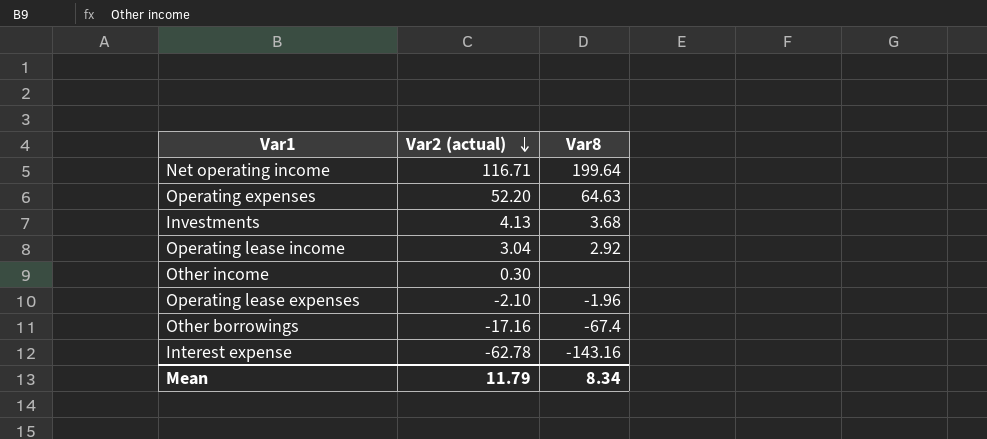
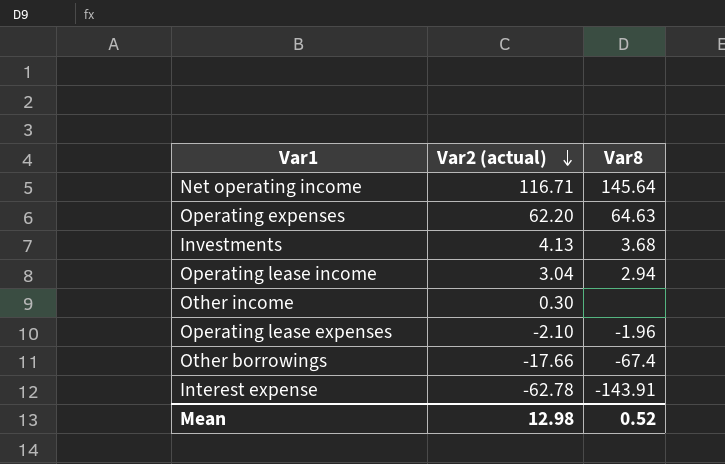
Net operating income | Var8: 199.64 -> 145.64
Operating expenses | Var2 (actual): 52.20 -> 62.20
Operating lease income | Var8: 2.92 -> 2.94
Other borrowings | Var2 (actual): -17.16 -> -17.66
Interest expense | Var8: -143.16 -> -143.91
Mean | Var2 (actual): 11.79 -> 12.98
Mean | Var8: 8.34 -> 0.52

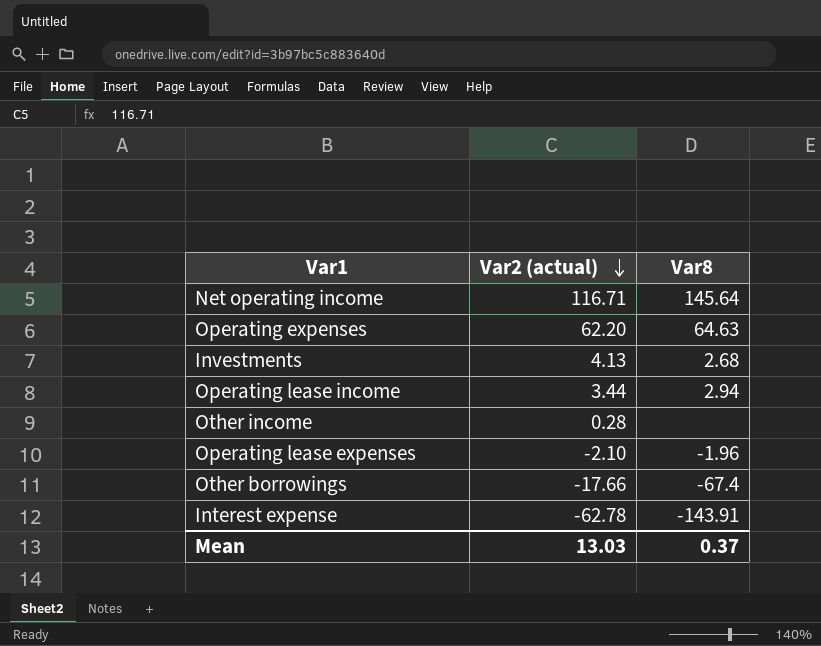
Investments | Var8: 3.68 -> 2.68
Operating lease income | Var2 (actual): 3.04 -> 3.44
Other income | Var2 (actual): 0.30 -> 0.28
Mean | Var2 (actual): 12.98 -> 13.03
Mean | Var8: 0.52 -> 0.37

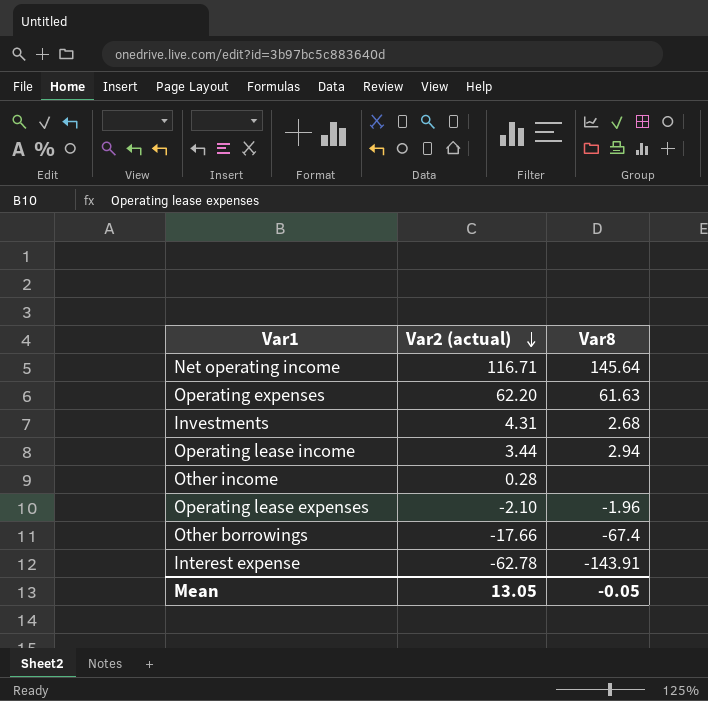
Operating expenses | Var8: 64.63 -> 61.63
Investments | Var2 (actual): 4.13 -> 4.31
Mean | Var2 (actual): 13.03 -> 13.05
Mean | Var8: 0.37 -> -0.05

